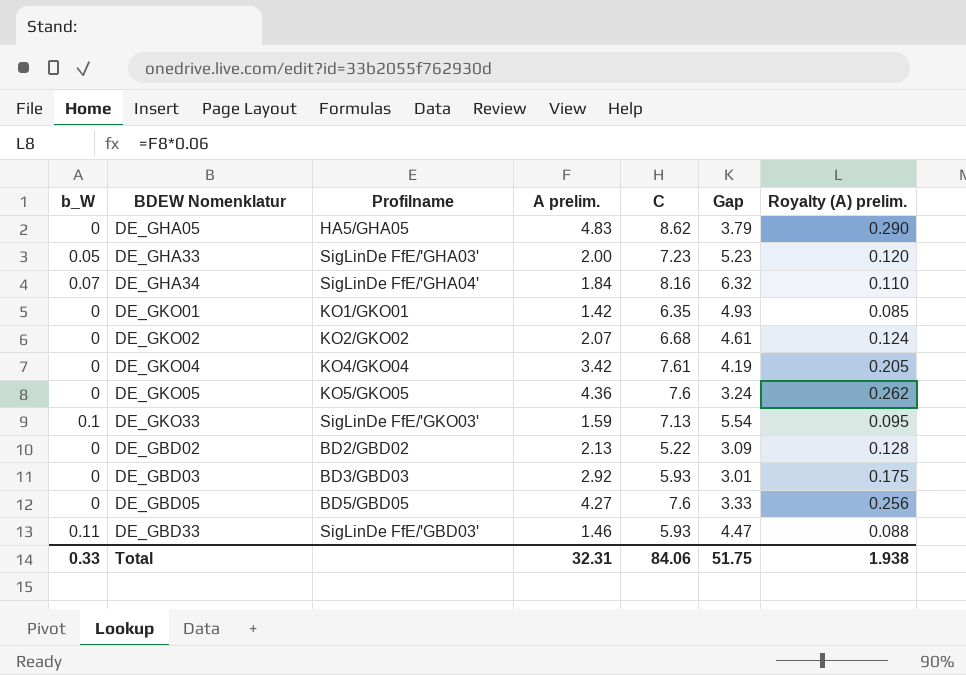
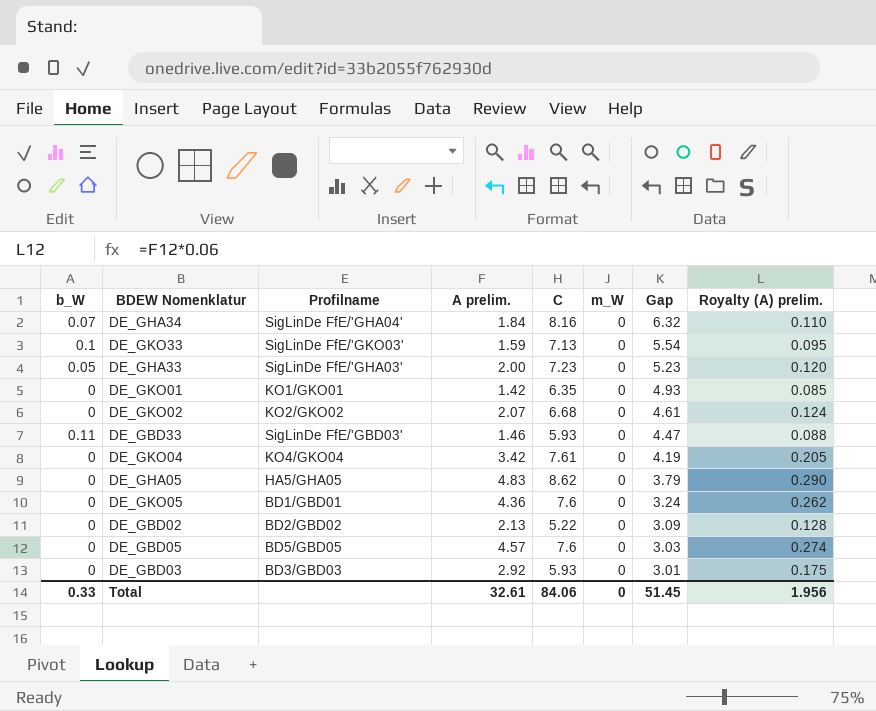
row order: none -> Gap descending
column m_W | position: none -> 6
DE_GKO05 | Profilname: KO5/GKO05 -> BD1/GBD01
DE_GBD05 | A prelim.: 4.27 -> 4.57
DE_GBD05 | Gap: 3.33 -> 3.03
DE_GBD05 | Royalty (A) prelim.: 0.256 -> 0.274
Total | A prelim.: 32.31 -> 32.61
Total | Gap: 51.75 -> 51.45
Total | Royalty (A) prelim.: 1.938 -> 1.956

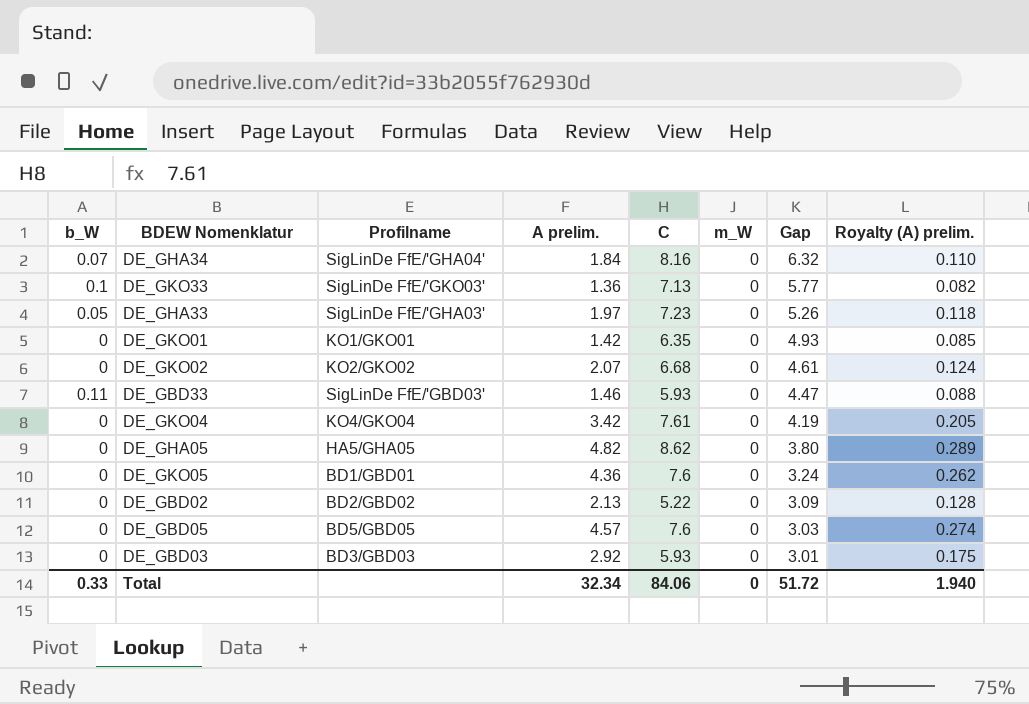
DE_GKO33 | A prelim.: 1.59 -> 1.36
DE_GKO33 | Gap: 5.54 -> 5.77
DE_GKO33 | Royalty (A) prelim.: 0.095 -> 0.082
DE_GHA33 | A prelim.: 2.00 -> 1.97
DE_GHA33 | Gap: 5.23 -> 5.26
DE_GHA33 | Royalty (A) prelim.: 0.120 -> 0.118
DE_GHA05 | A prelim.: 4.83 -> 4.82
DE_GHA05 | Gap: 3.79 -> 3.80
DE_GHA05 | Royalty (A) prelim.: 0.290 -> 0.289
Total | A prelim.: 32.61 -> 32.34
Total | Gap: 51.45 -> 51.72
Total | Royalty (A) prelim.: 1.956 -> 1.940

